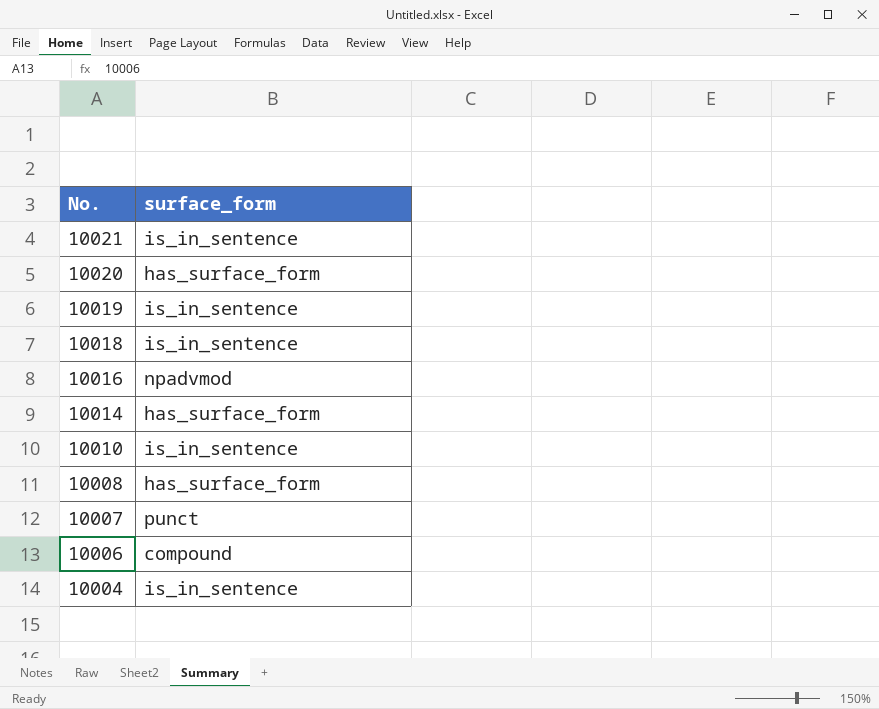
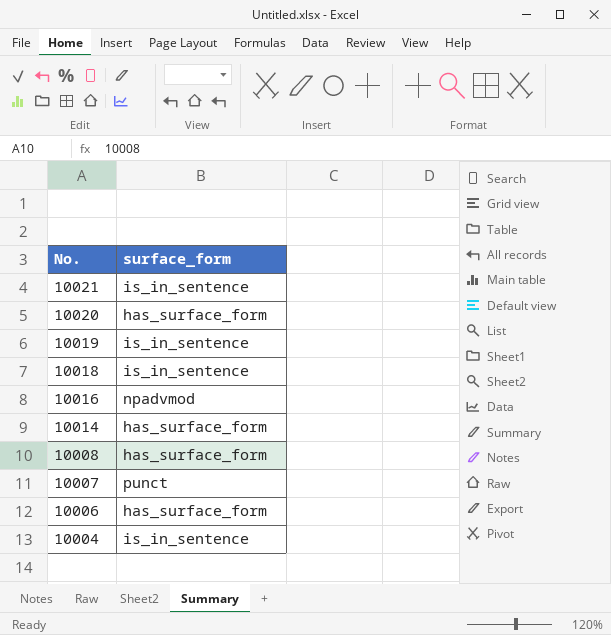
row 10010: is_in_sentence -> none
10006 | surface_form: compound -> has_surface_form

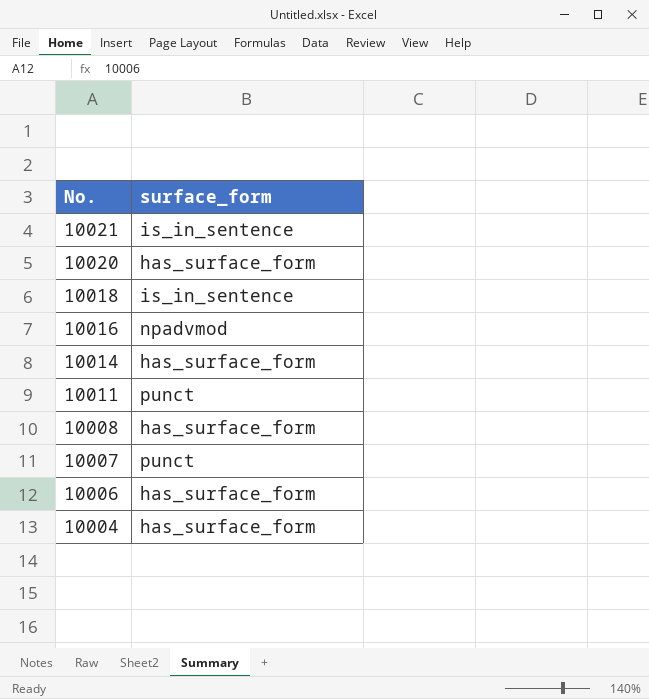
row 10019: is_in_sentence -> none
row 10011: none -> punct
10004 | surface_form: is_in_sentence -> has_surface_form

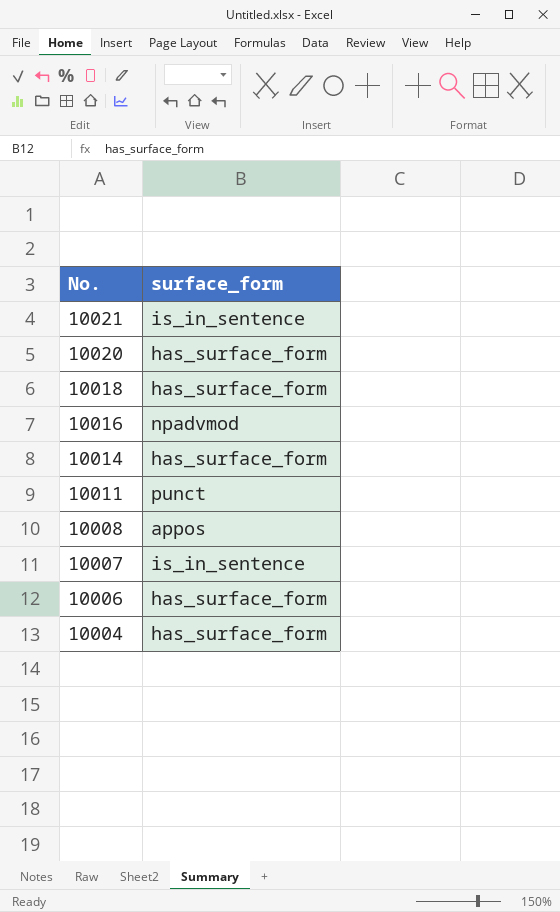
10018 | surface_form: is_in_sentence -> has_surface_form
10008 | surface_form: has_surface_form -> appos
10007 | surface_form: punct -> is_in_sentence

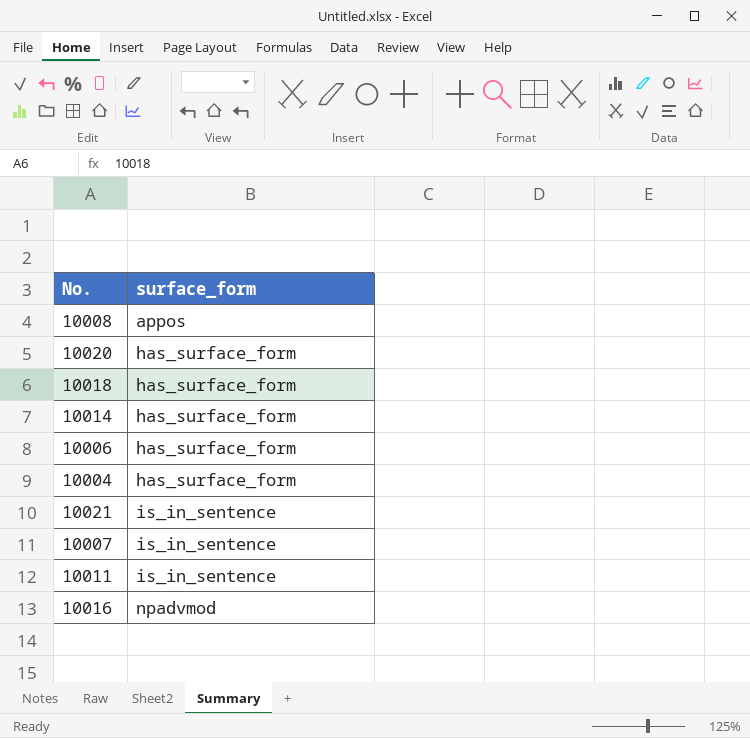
row order: No. descending -> surface_form ascending
10011 | surface_form: punct -> is_in_sentence

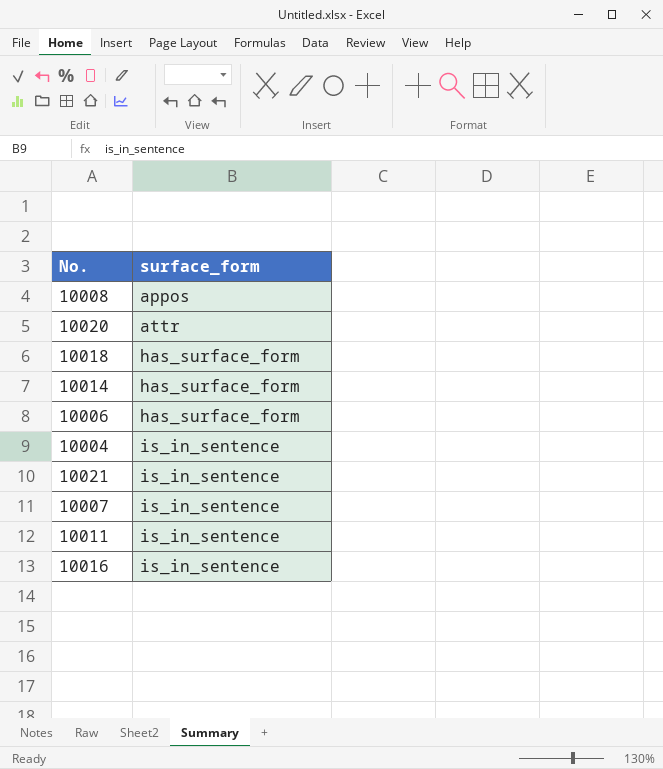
10020 | surface_form: has_surface_form -> attr
10004 | surface_form: has_surface_form -> is_in_sentence
10016 | surface_form: npadvmod -> is_in_sentence

